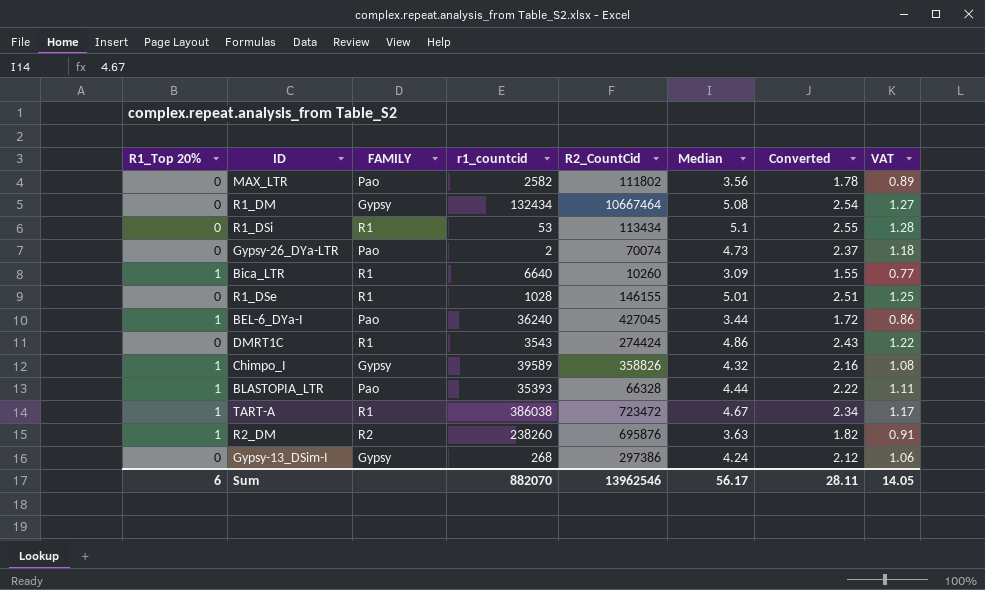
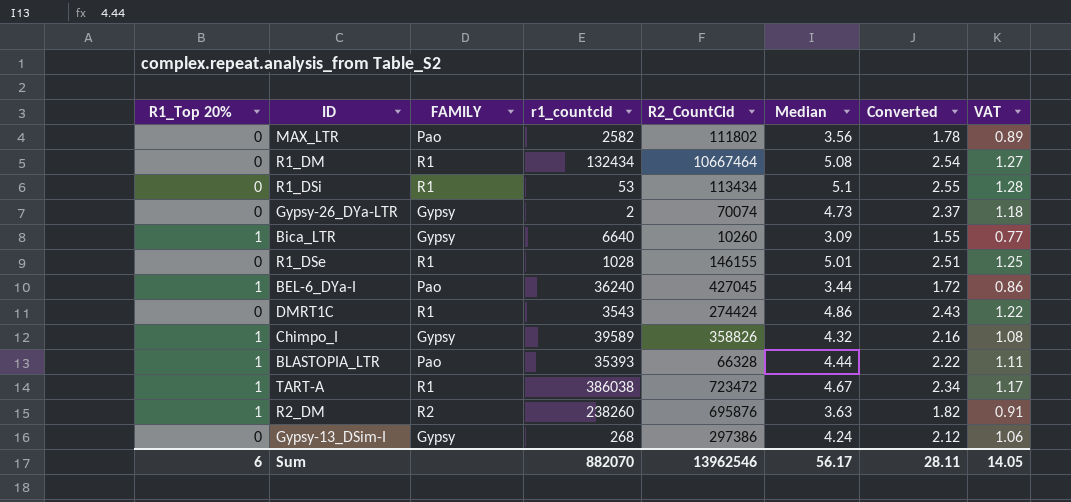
R1_DM | FAMILY: Gypsy -> R1
Gypsy-26_DYa-LTR | FAMILY: Pao -> Gypsy
Bica_LTR | FAMILY: R1 -> Gypsy

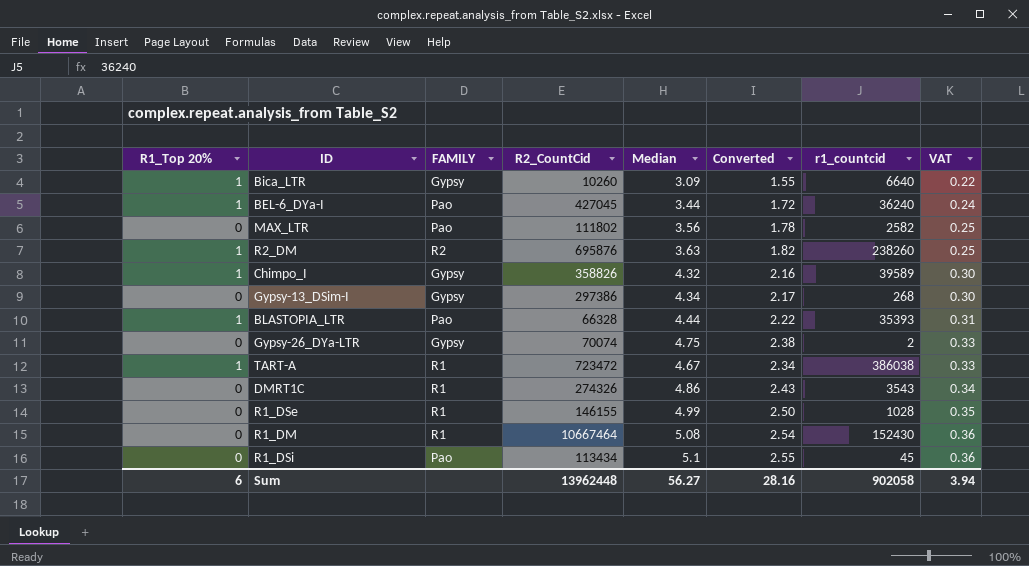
row order: none -> VAT ascending
column r1_countcid | position: 4 -> 7
column VAT | formula: [Median] * 0.25 -> [Median] * 0.07
Gypsy-13_DSim-I | Median: 4.24 -> 4.34
Gypsy-13_DSim-I | Converted: 2.12 -> 2.17
Gypsy-26_DYa-LTR | Median: 4.73 -> 4.75
Gypsy-26_DYa-LTR | Converted: 2.37 -> 2.38
DMRT1C | R2_CountCid: 274424 -> 274326
R1_DSe | Median: 5.01 -> 4.99
R1_DSe | Converted: 2.51 -> 2.50
R1_DM | r1_countcid: 132434 -> 152430
R1_DSi | FAMILY: R1 -> Pao
R1_DSi | r1_countcid: 53 -> 45
Sum | R2_CountCid: 13962546 -> 13962448
Sum | Median: 56.17 -> 56.27
Sum | Converted: 28.11 -> 28.16
Sum | r1_countcid: 882070 -> 902058
Sum | VAT: 14.05 -> 3.94

